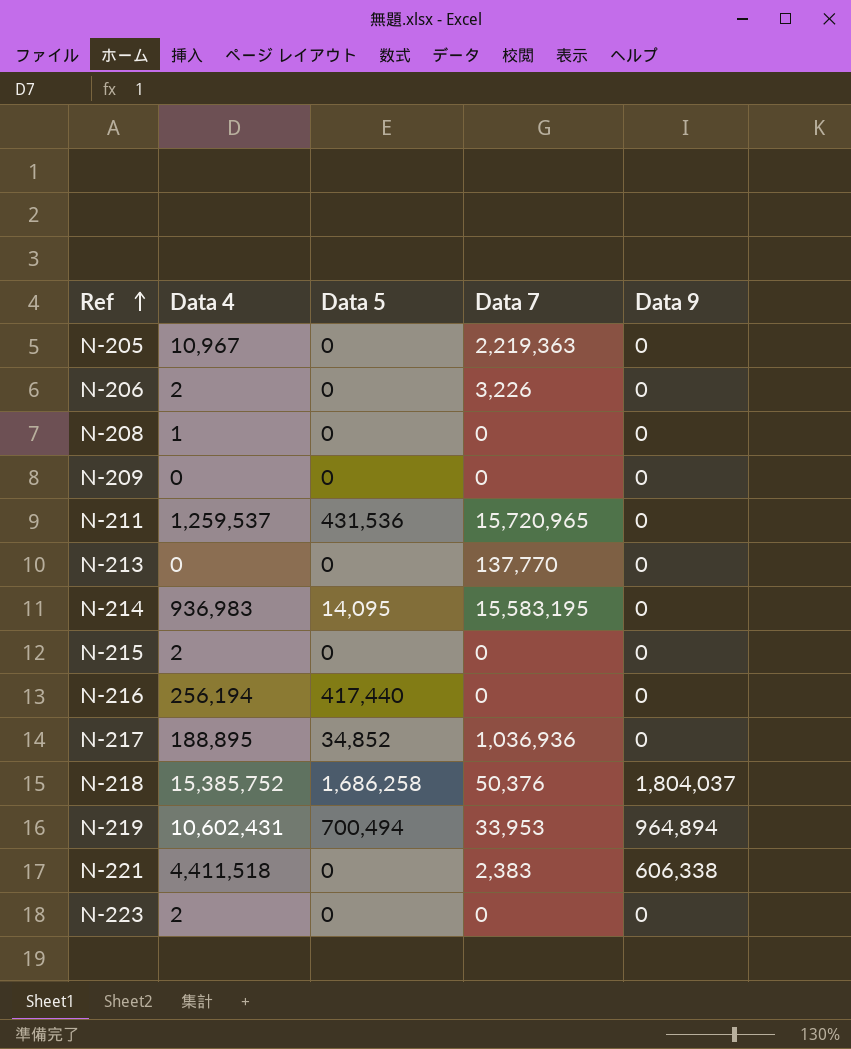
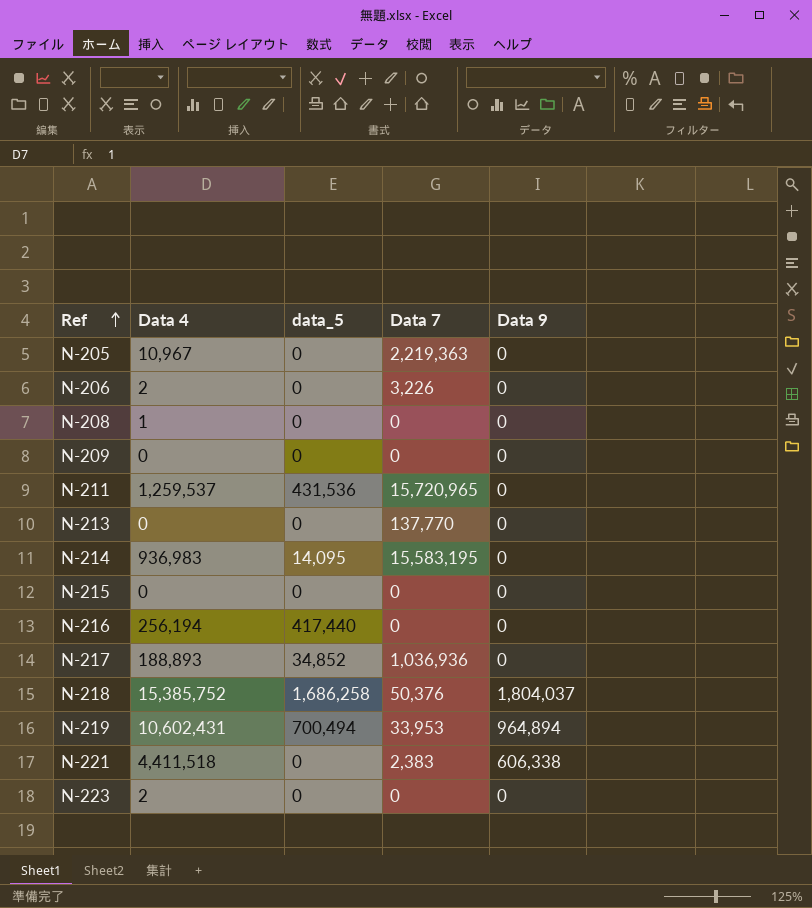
column name: Data 5 -> data_5
N-215 | Data 4: 2 -> 0
N-217 | Data 4: 188,895 -> 188,893

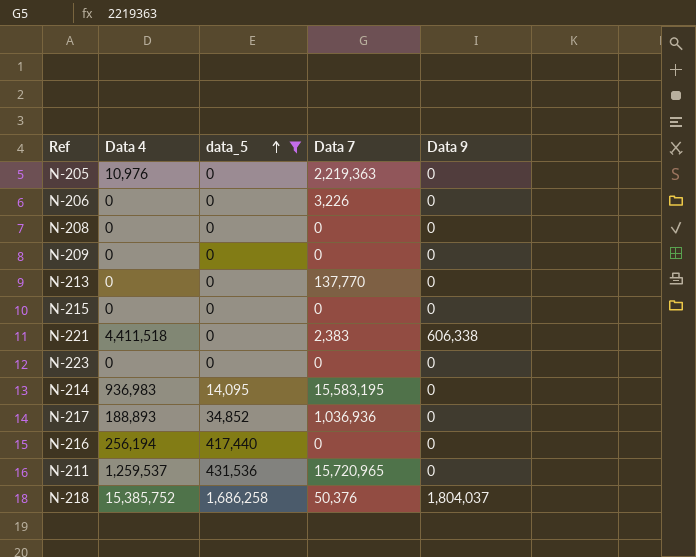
filter: none -> data_5 != 700,494
row order: Ref ascending -> data_5 ascending
N-205 | Data 4: 10,967 -> 10,976
N-206 | Data 4: 2 -> 0
N-208 | Data 4: 1 -> 0
N-223 | Data 4: 2 -> 0

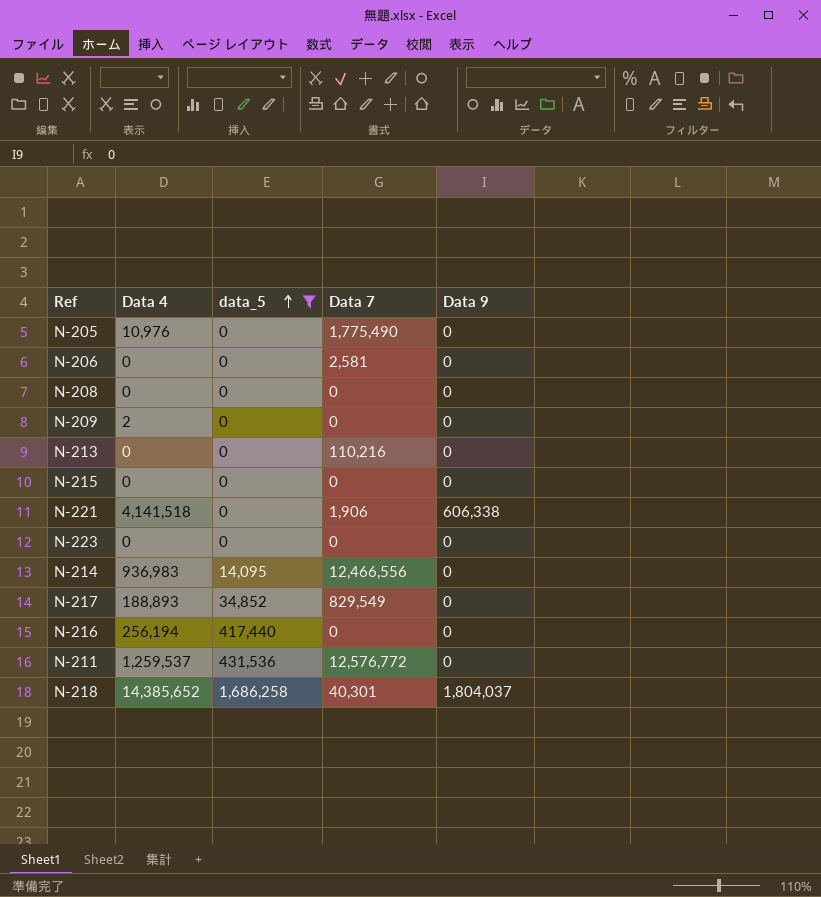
N-205 | Data 7: 2,219,363 -> 1,775,490
N-206 | Data 7: 3,226 -> 2,581
N-209 | Data 4: 0 -> 2
N-213 | Data 7: 137,770 -> 110,216
N-221 | Data 4: 4,411,518 -> 4,141,518
N-221 | Data 7: 2,383 -> 1,906
N-214 | Data 7: 15,583,195 -> 12,466,556
N-217 | Data 7: 1,036,936 -> 829,549
N-211 | Data 7: 15,720,965 -> 12,576,772
N-218 | Data 4: 15,385,752 -> 14,385,652
N-218 | Data 7: 50,376 -> 40,301

